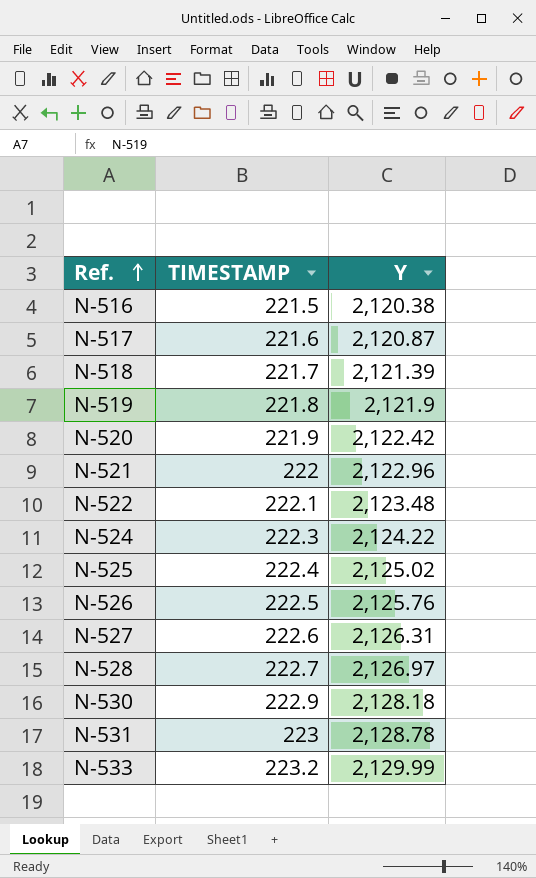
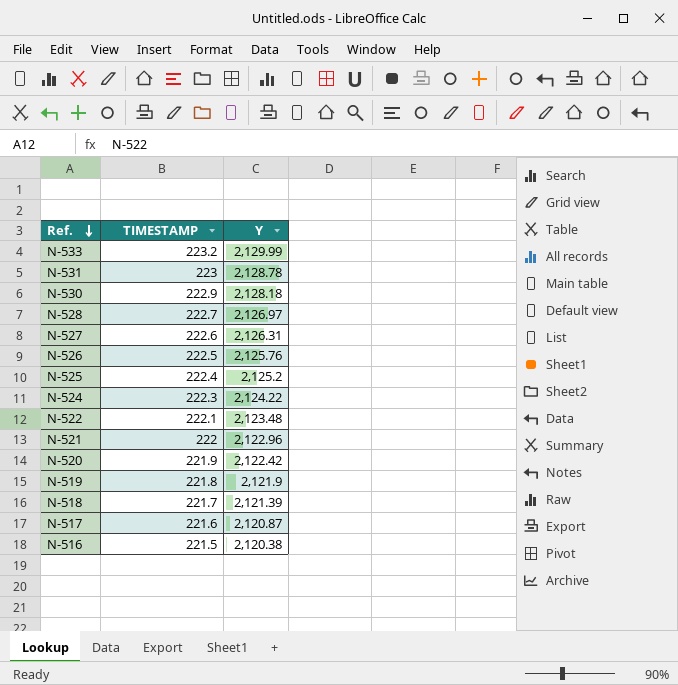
row order: Ref. ascending -> Ref. descending
N-525 | Y: 2,125.02 -> 2,125.2

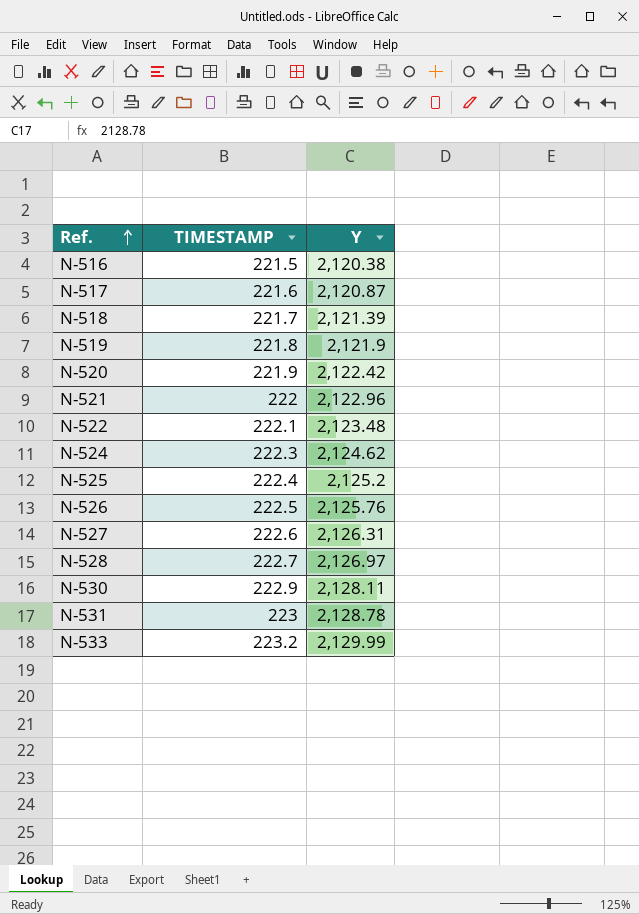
row order: Ref. descending -> Ref. ascending
N-524 | Y: 2,124.22 -> 2,124.62
N-530 | Y: 2,128.18 -> 2,128.11

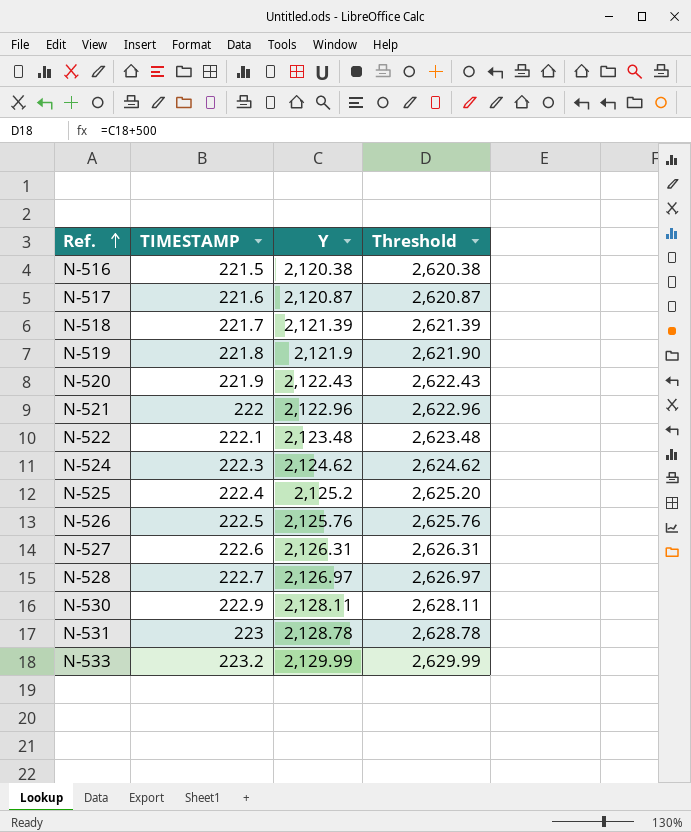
column Threshold | formula: none -> [Y] + 500
N-520 | Y: 2,122.42 -> 2,122.43

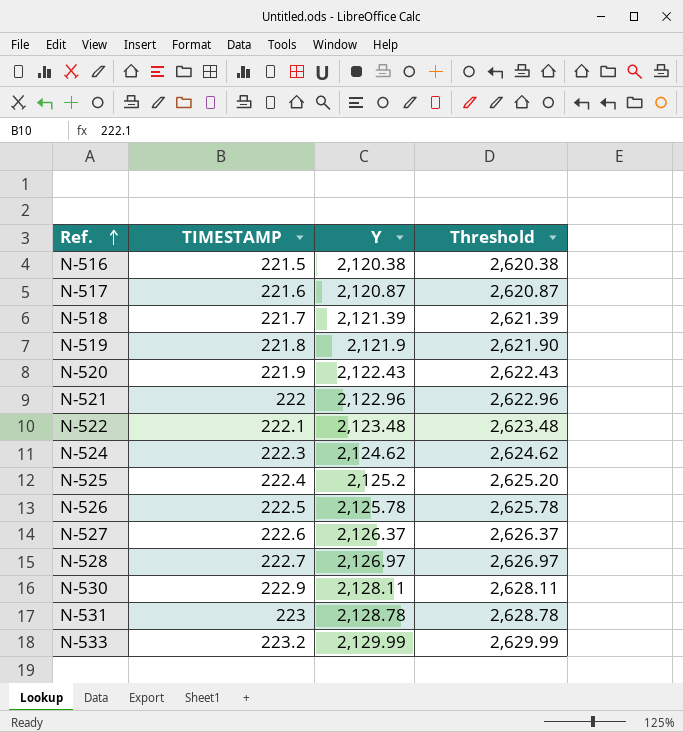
N-526 | Y: 2,125.76 -> 2,125.78
N-526 | Threshold: 2,625.76 -> 2,625.78
N-527 | Y: 2,126.31 -> 2,126.37
N-527 | Threshold: 2,626.31 -> 2,626.37

